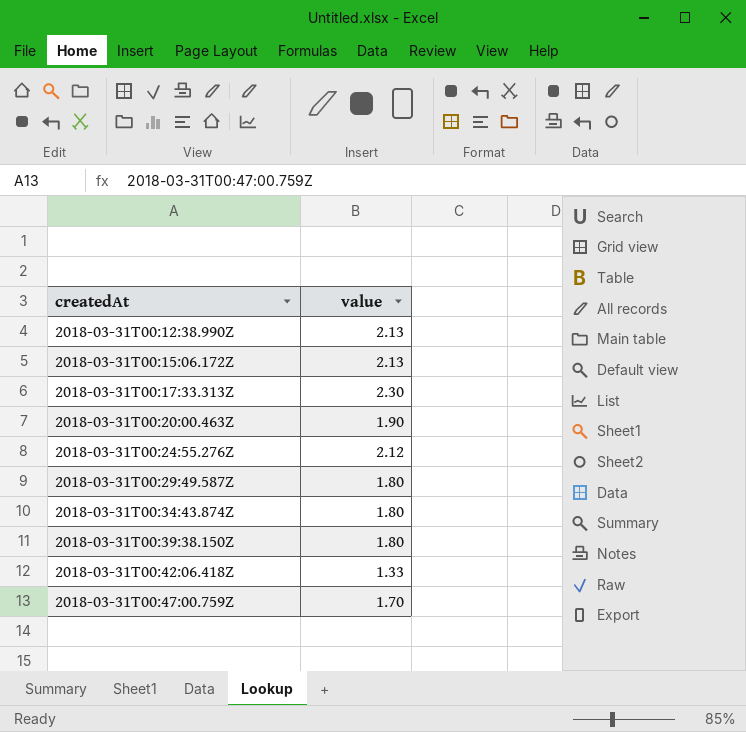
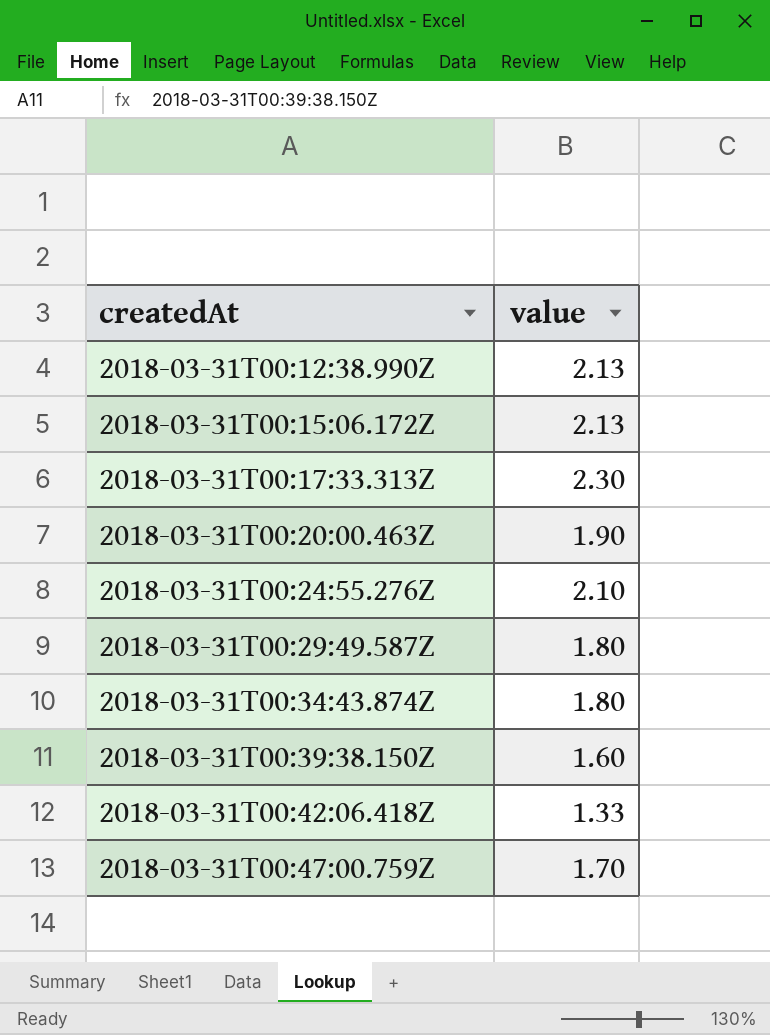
2018-03-31T00:24:55.276Z | value: 2.12 -> 2.10
2018-03-31T00:39:38.150Z | value: 1.80 -> 1.60

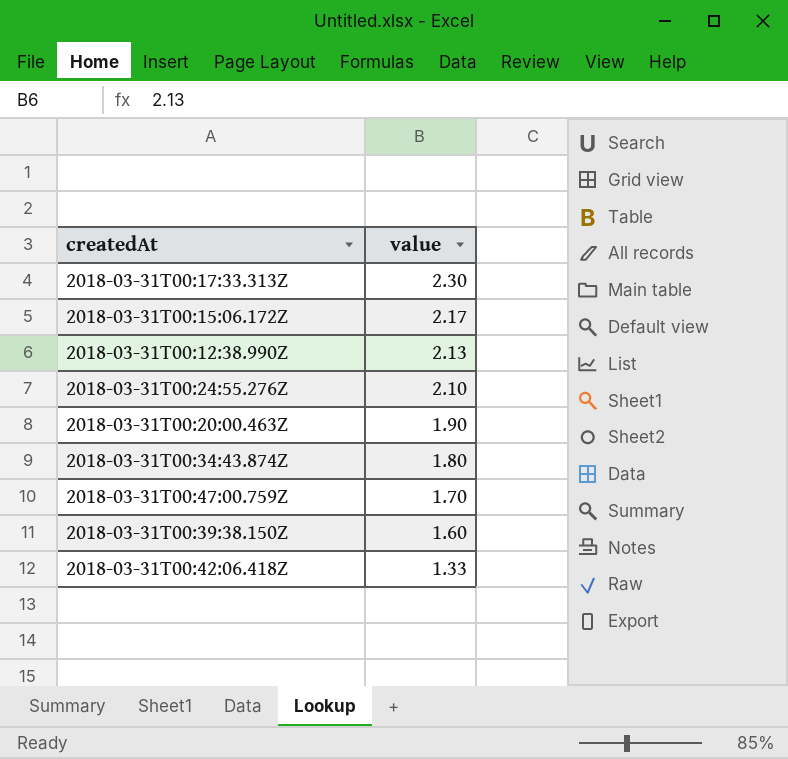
row order: createdAt ascending -> value descending
row 2018-03-31T00:29:49.587Z: 1.80 -> none
2018-03-31T00:15:06.172Z | value: 2.13 -> 2.17

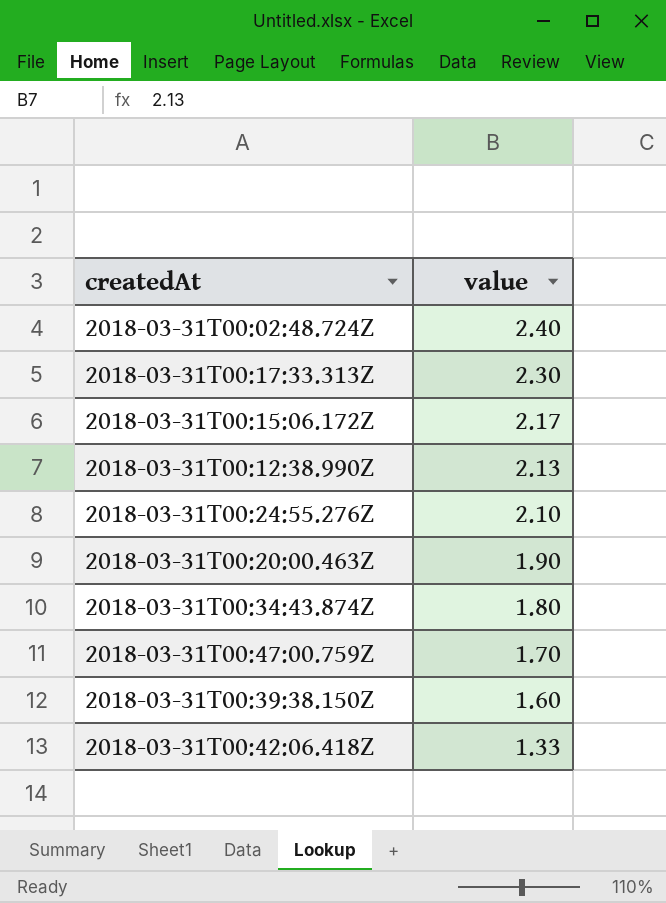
row 2018-03-31T00:02:48.724Z: none -> 2.40

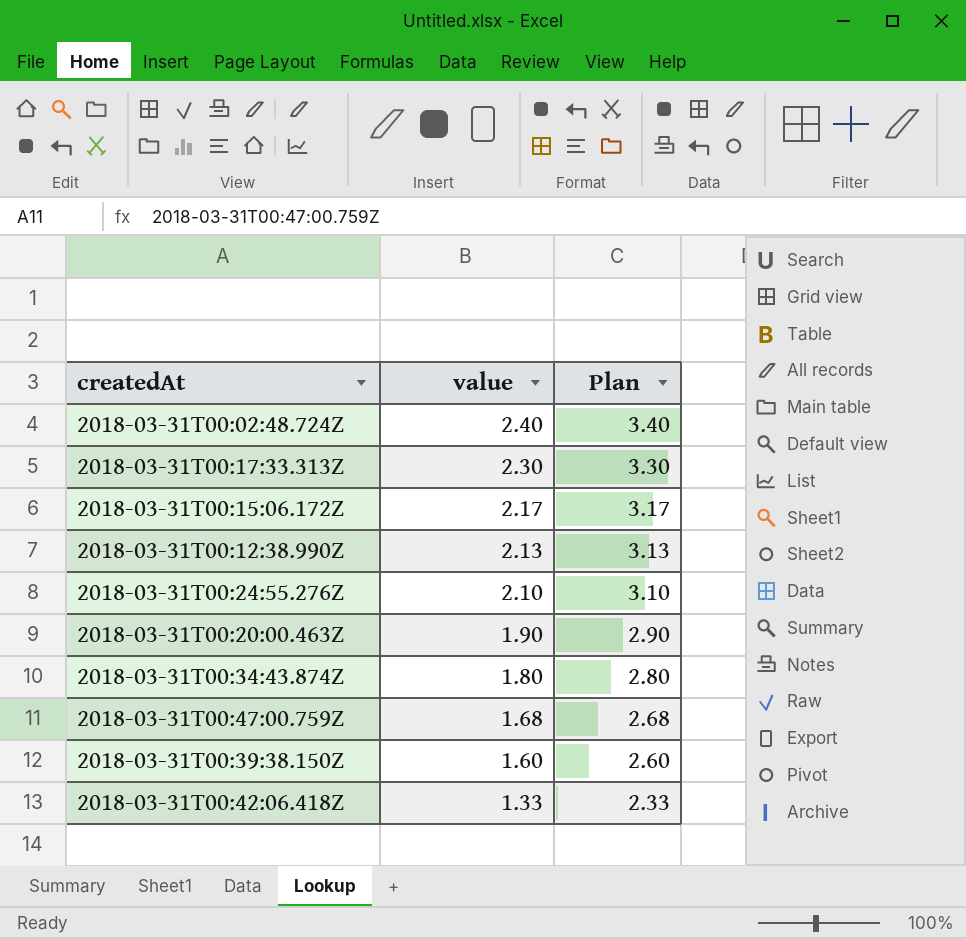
column Plan | formula: none -> [value] + 1
2018-03-31T00:47:00.759Z | value: 1.70 -> 1.68

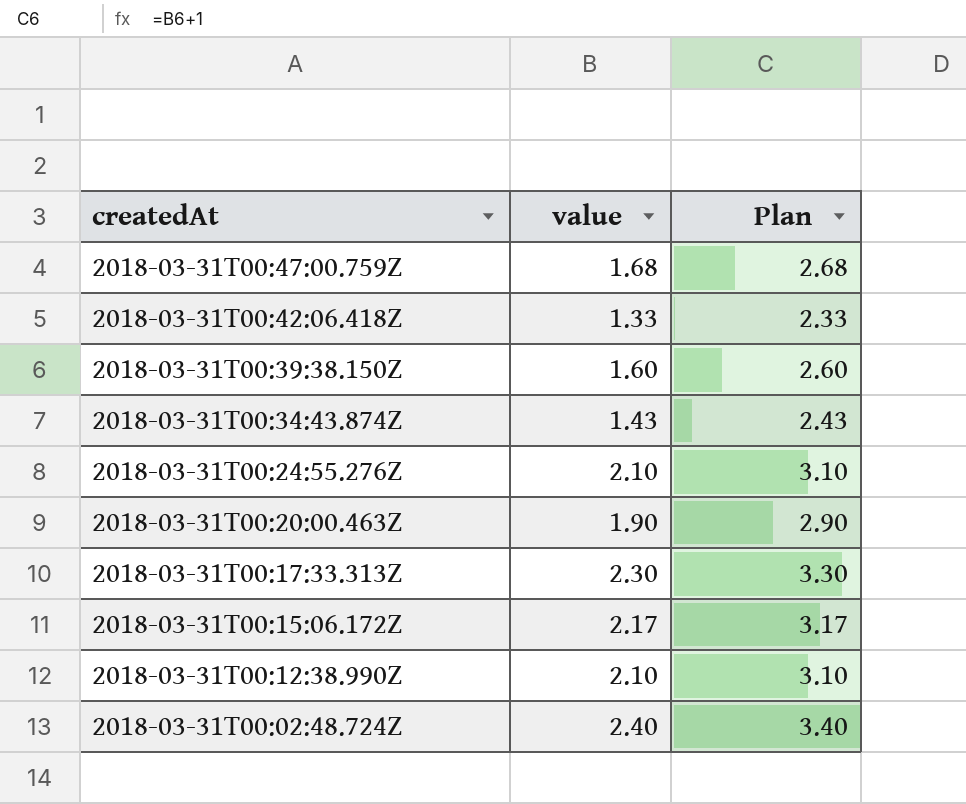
row order: value descending -> createdAt descending
2018-03-31T00:34:43.874Z | value: 1.80 -> 1.43
2018-03-31T00:34:43.874Z | Plan: 2.80 -> 2.43
2018-03-31T00:12:38.990Z | value: 2.13 -> 2.10
2018-03-31T00:12:38.990Z | Plan: 3.13 -> 3.10

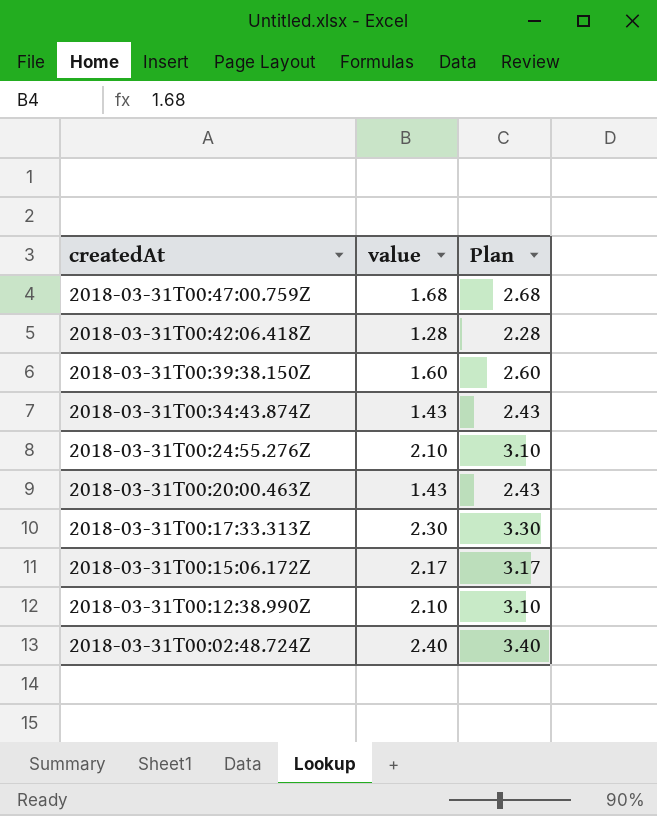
2018-03-31T00:42:06.418Z | value: 1.33 -> 1.28
2018-03-31T00:42:06.418Z | Plan: 2.33 -> 2.28
2018-03-31T00:20:00.463Z | value: 1.90 -> 1.43
2018-03-31T00:20:00.463Z | Plan: 2.90 -> 2.43

